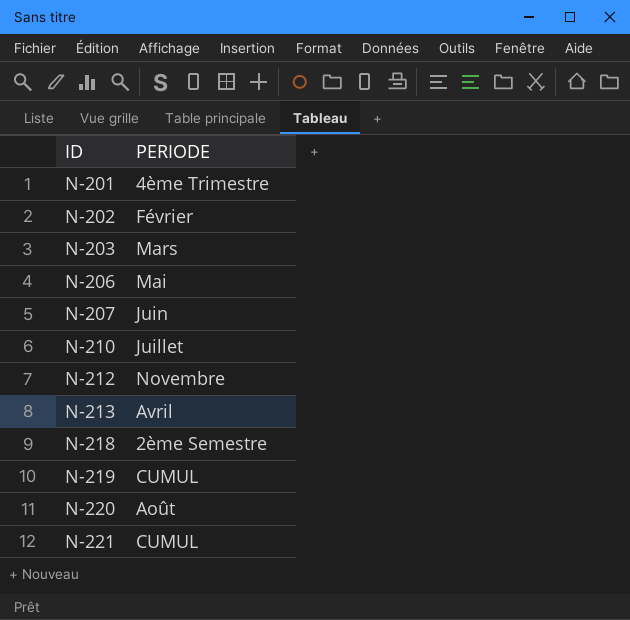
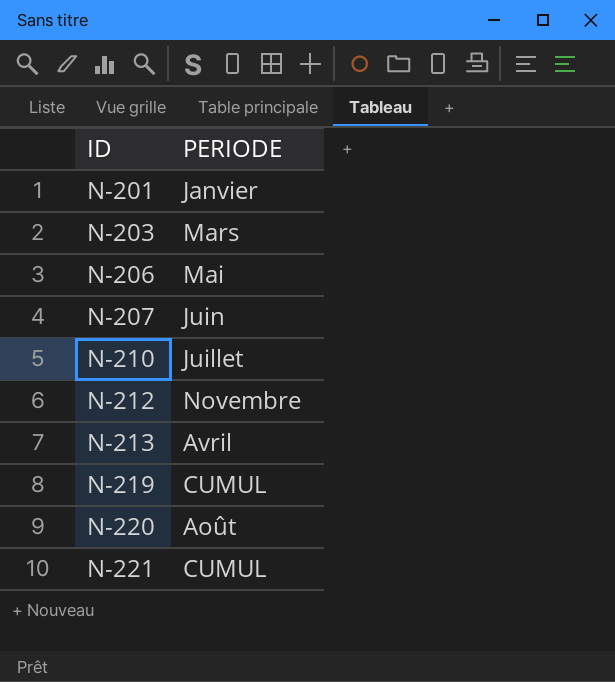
row N-202: Février -> none
row N-218: 2ème Semestre -> none
N-201 | PERIODE: 4ème Trimestre -> Janvier

